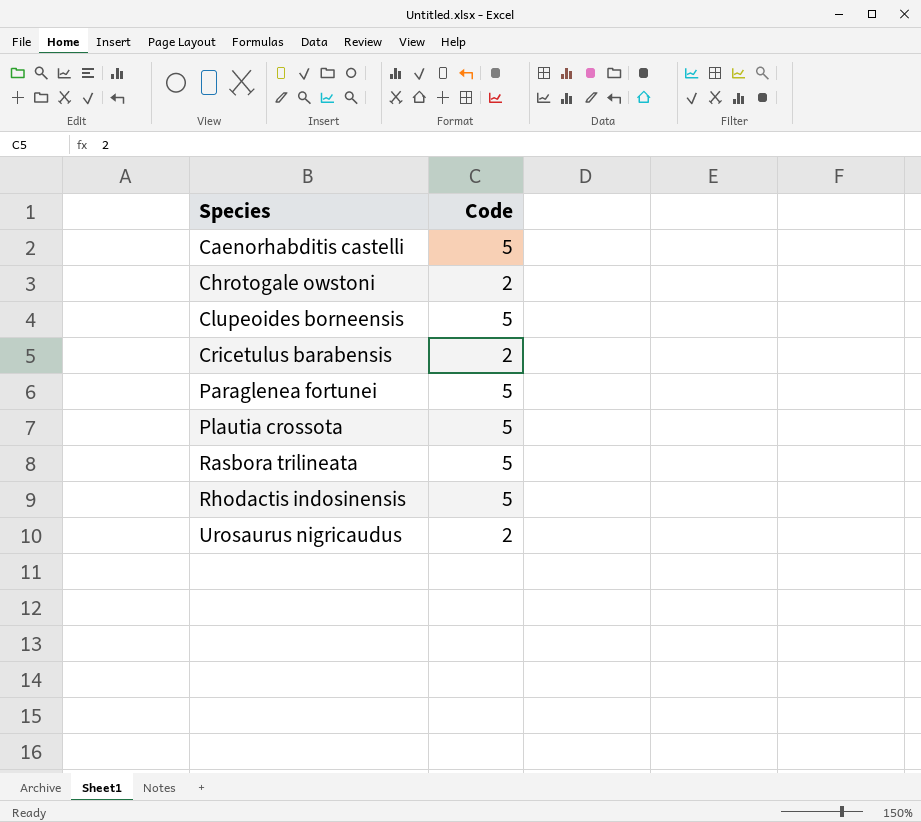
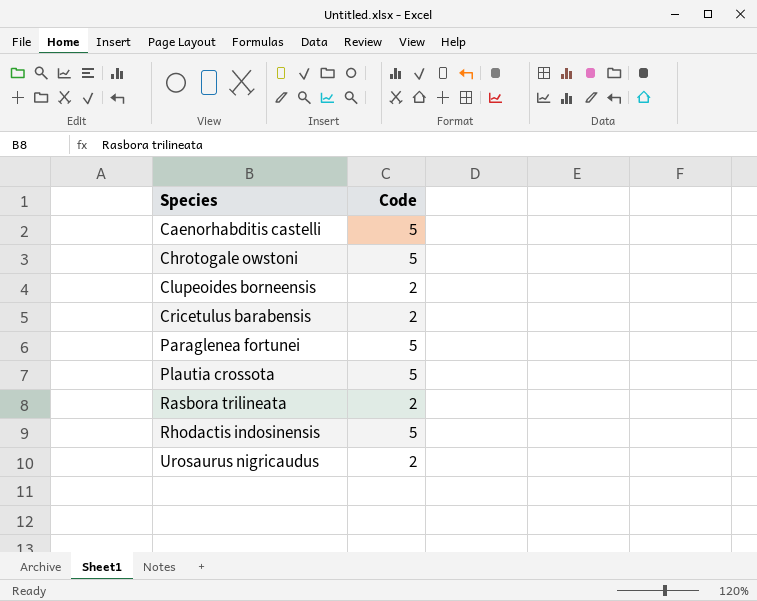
Chrotogale owstoni | Code: 2 -> 5
Clupeoides borneensis | Code: 5 -> 2
Rasbora trilineata | Code: 5 -> 2

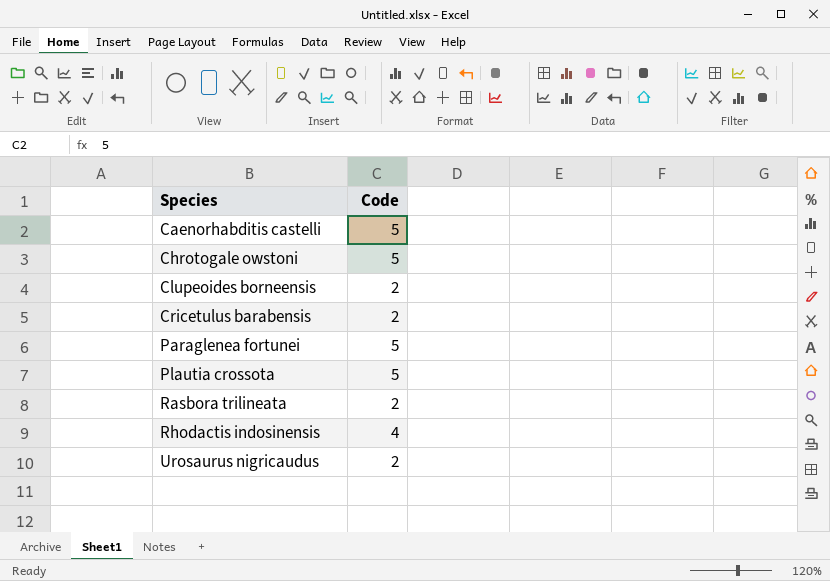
Rhodactis indosinensis | Code: 5 -> 4

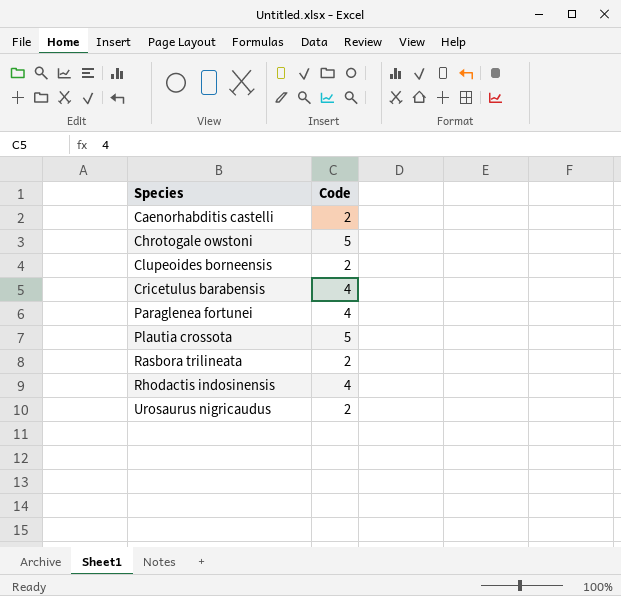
Caenorhabditis castelli | Code: 5 -> 2
Cricetulus barabensis | Code: 2 -> 4
Paraglenea fortunei | Code: 5 -> 4

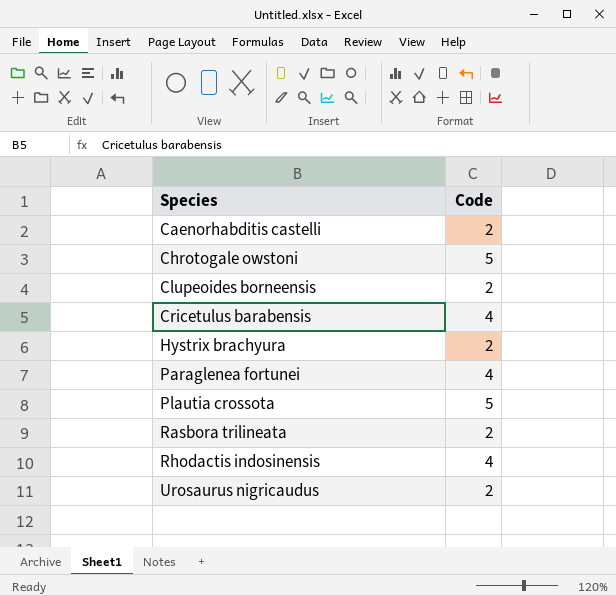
row Hystrix brachyura: none -> 2

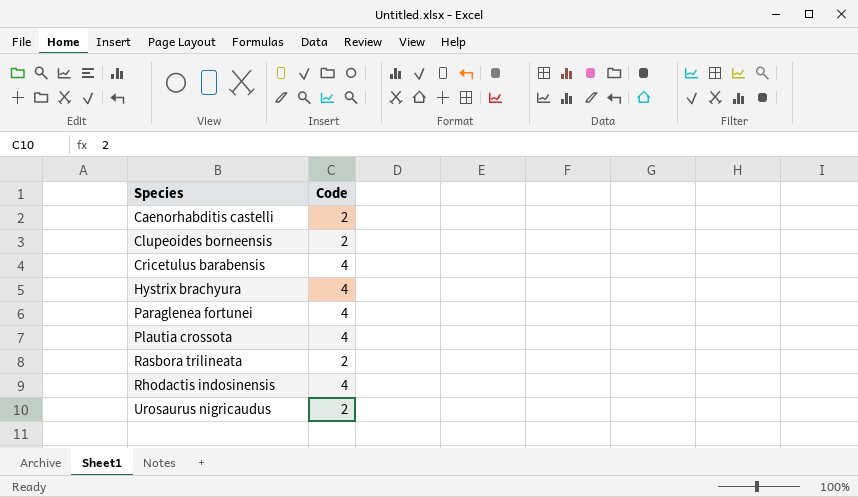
row Chrotogale owstoni: 5 -> none
Hystrix brachyura | Code: 2 -> 4
Plautia crossota | Code: 5 -> 4

